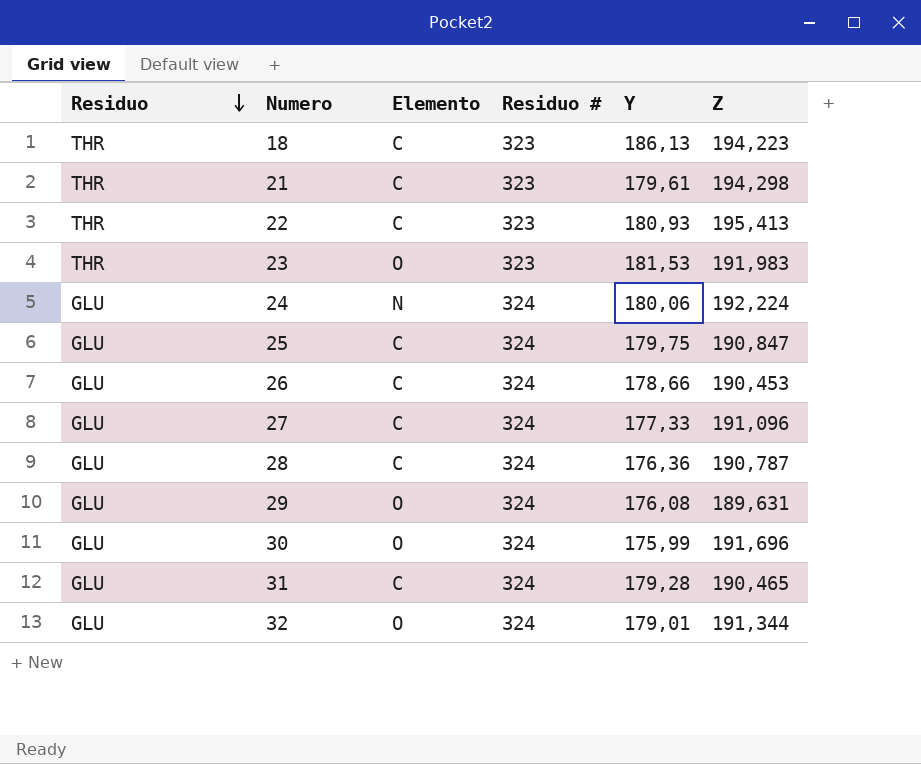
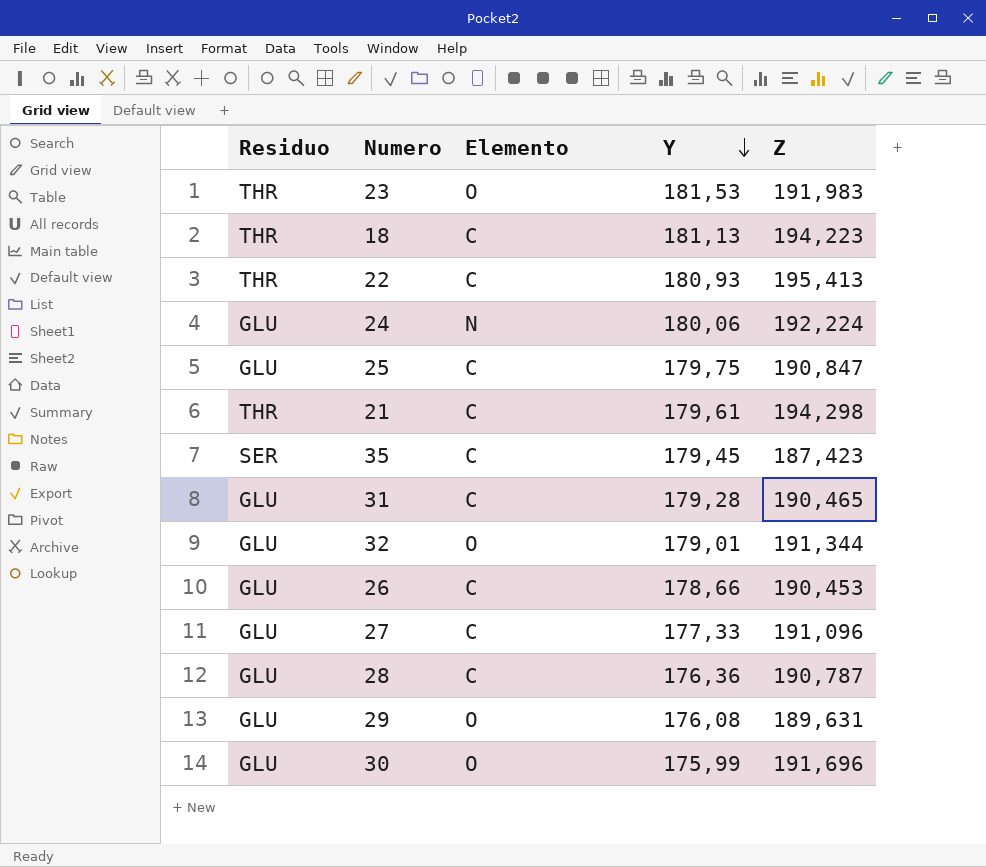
row order: Residuo descending -> Y descending
column Residuo # | position: 4 -> none
18 | Y: 186,13 -> 181,13
row 35: none -> SER | C | 179,45 | 187,423

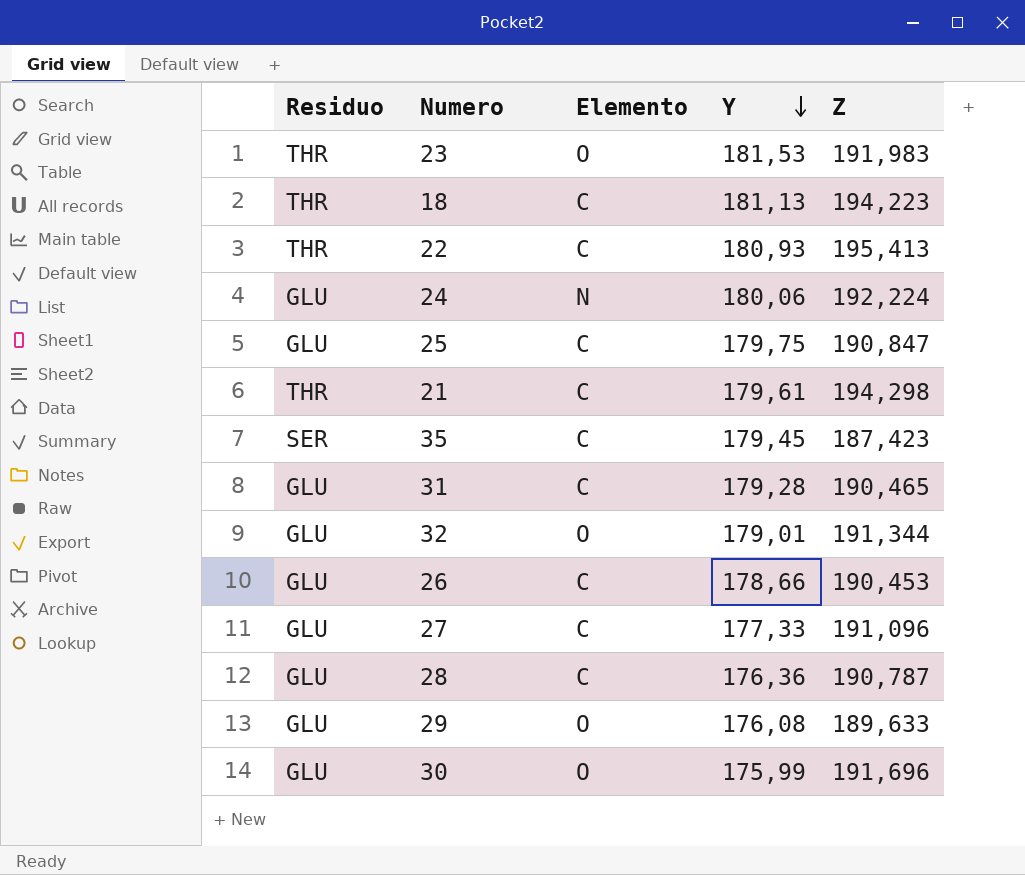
29 | Z: 189,631 -> 189,633

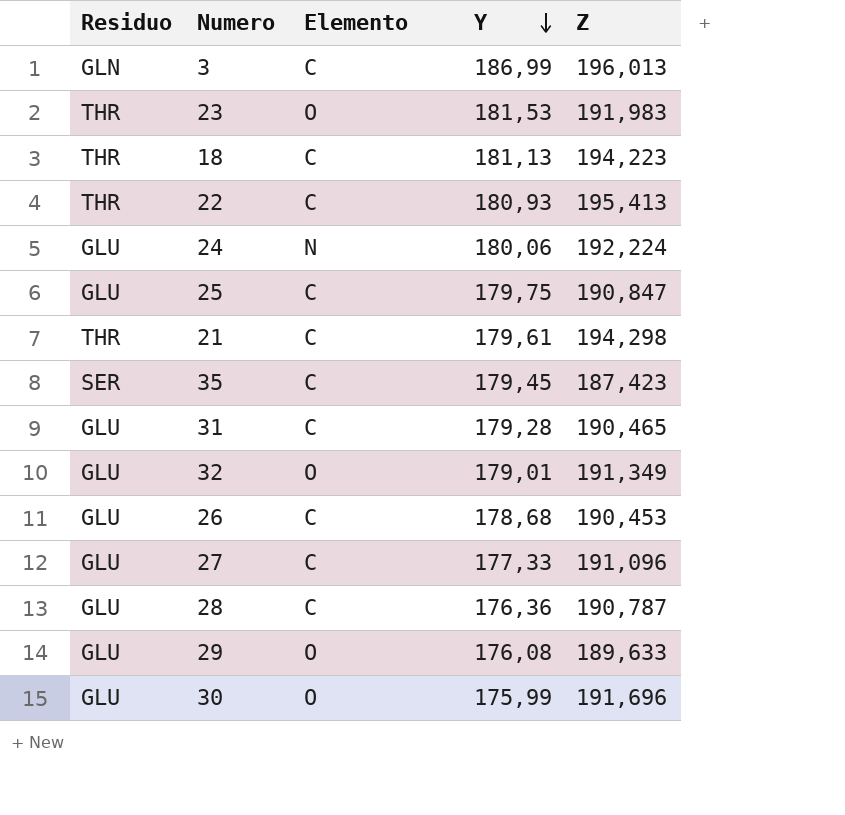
row 3: none -> GLN | C | 186,99 | 196,013
32 | Z: 191,344 -> 191,349
26 | Y: 178,66 -> 178,68

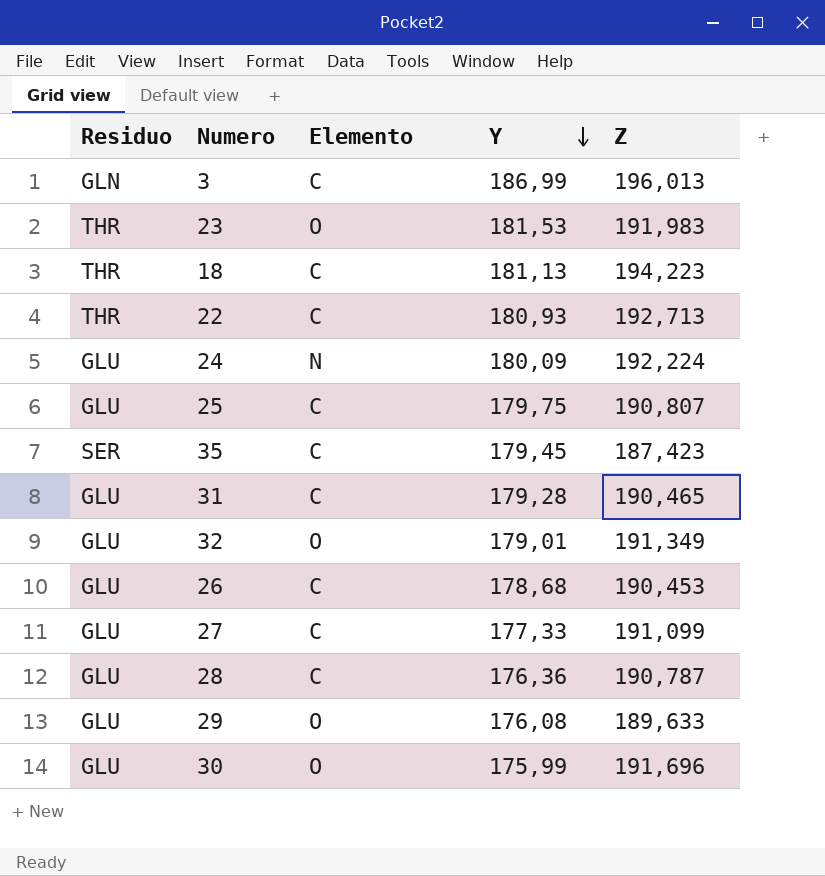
row 21: THR | C | 179,61 | 194,298 -> none
22 | Z: 195,413 -> 192,713
24 | Y: 180,06 -> 180,09
25 | Z: 190,847 -> 190,807
27 | Z: 191,096 -> 191,099

